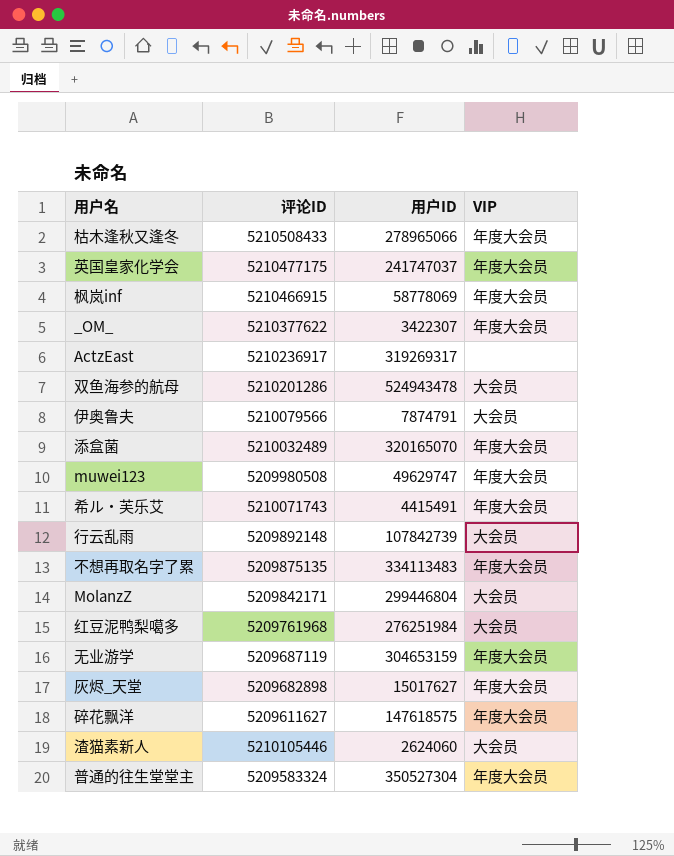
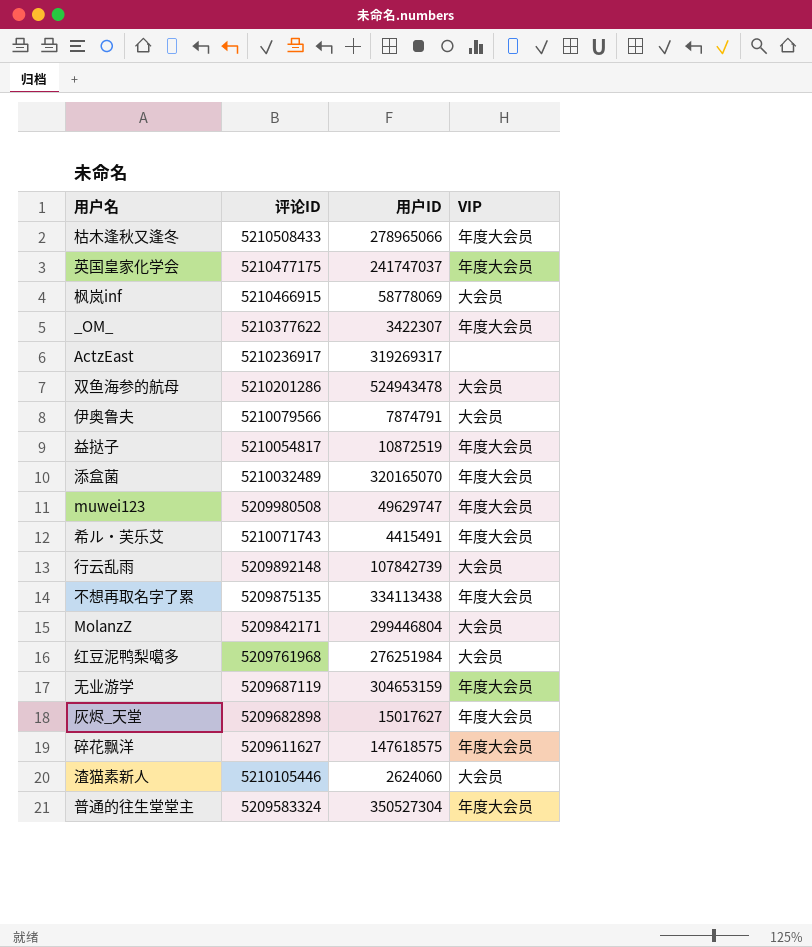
枫岚inf | VIP: 年度大会员 -> 大会员
row 益挞子: none -> 5210054817 | 10872519 | 年度大会员
不想再取名字了累 | 用户ID: 334113483 -> 334113438

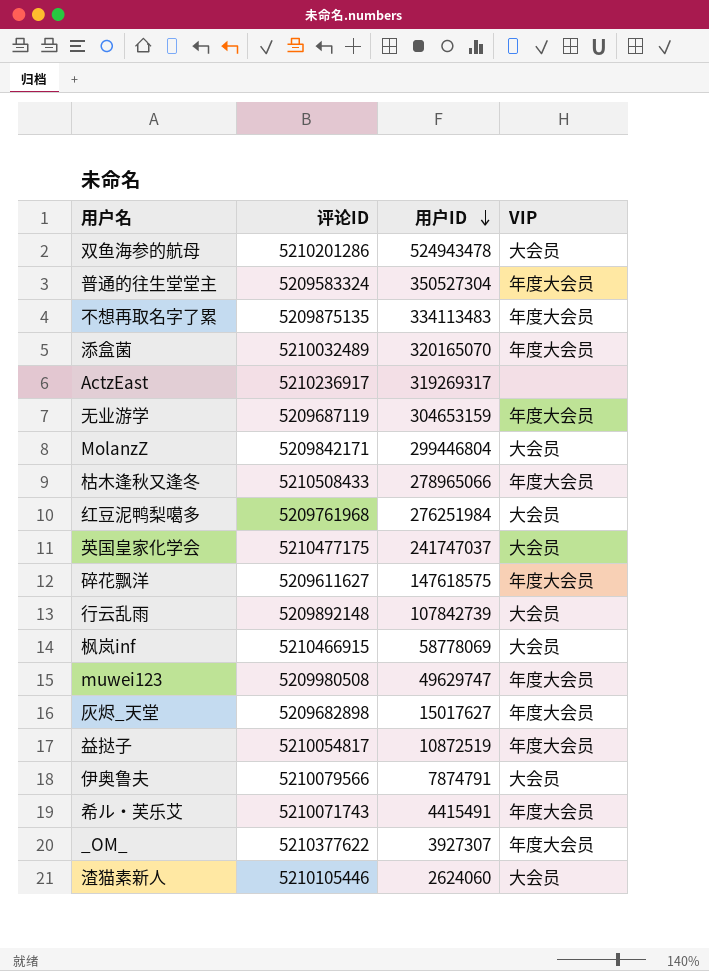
row order: none -> 用户ID descending
不想再取名字了累 | 用户ID: 334113438 -> 334113483
英国皇家化学会 | VIP: 年度大会员 -> 大会员
_OM_ | 用户ID: 3422307 -> 3927307

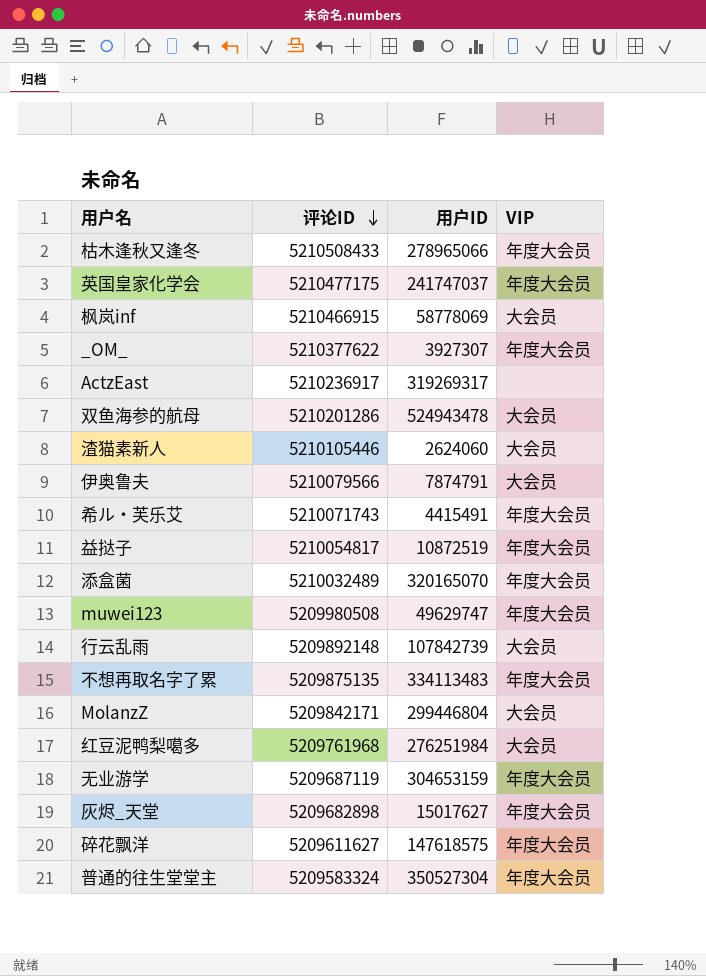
row order: 用户ID descending -> 评论ID descending
英国皇家化学会 | VIP: 大会员 -> 年度大会员

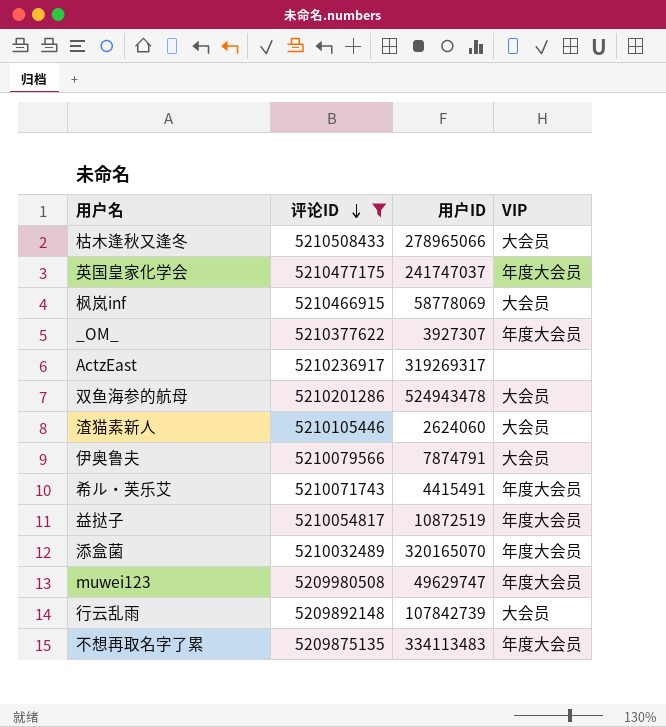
filter: none -> 评论ID >= 5209875135
枯木逢秋又逢冬 | VIP: 年度大会员 -> 大会员

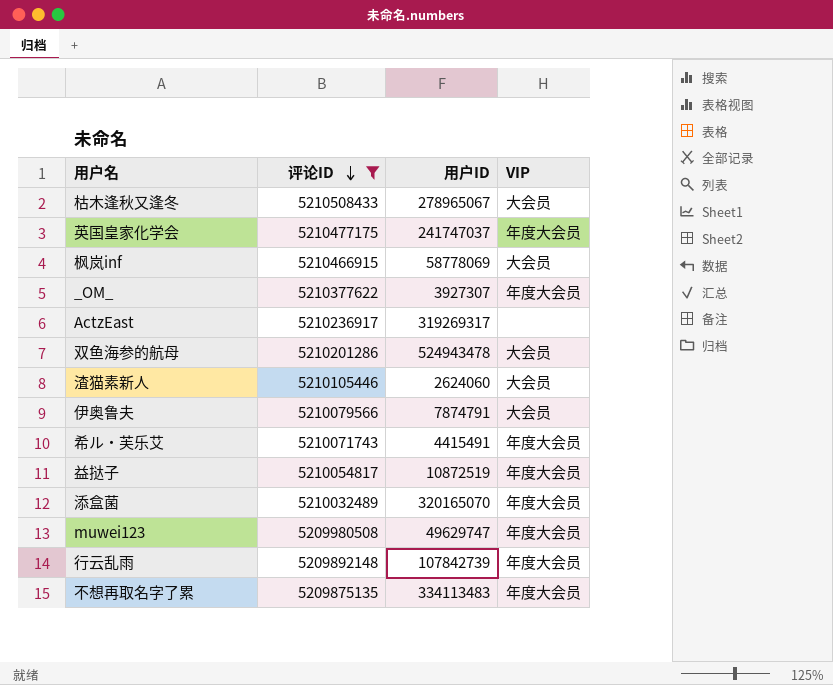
枯木逢秋又逢冬 | 用户ID: 278965066 -> 278965067
行云乱雨 | VIP: 大会员 -> 年度大会员

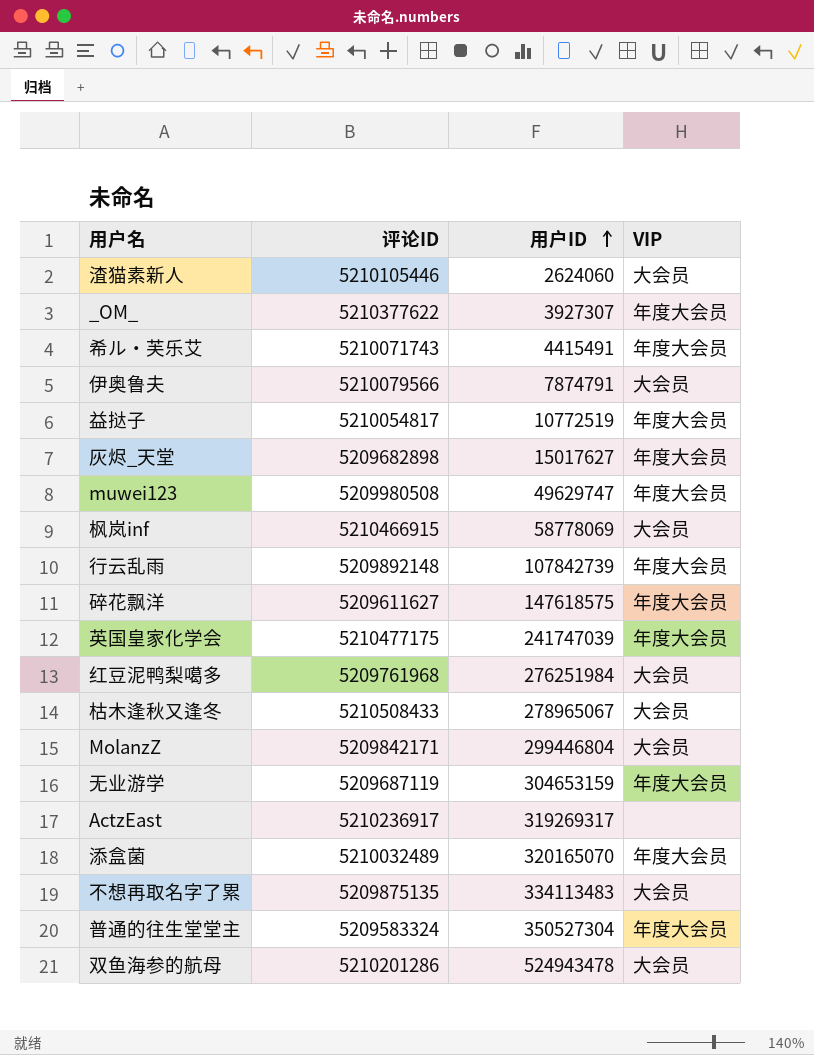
filter: 评论ID >= 5209875135 -> none
row order: 评论ID descending -> 用户ID ascending
益挞子 | 用户ID: 10872519 -> 10772519
英国皇家化学会 | 用户ID: 241747037 -> 241747039
不想再取名字了累 | VIP: 年度大会员 -> 大会员

